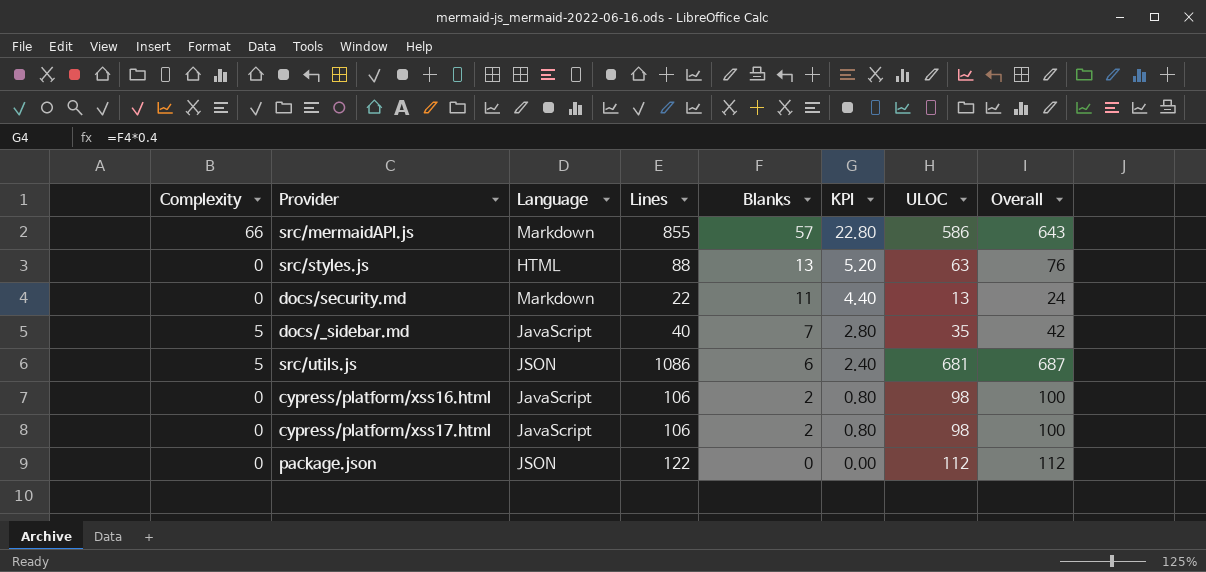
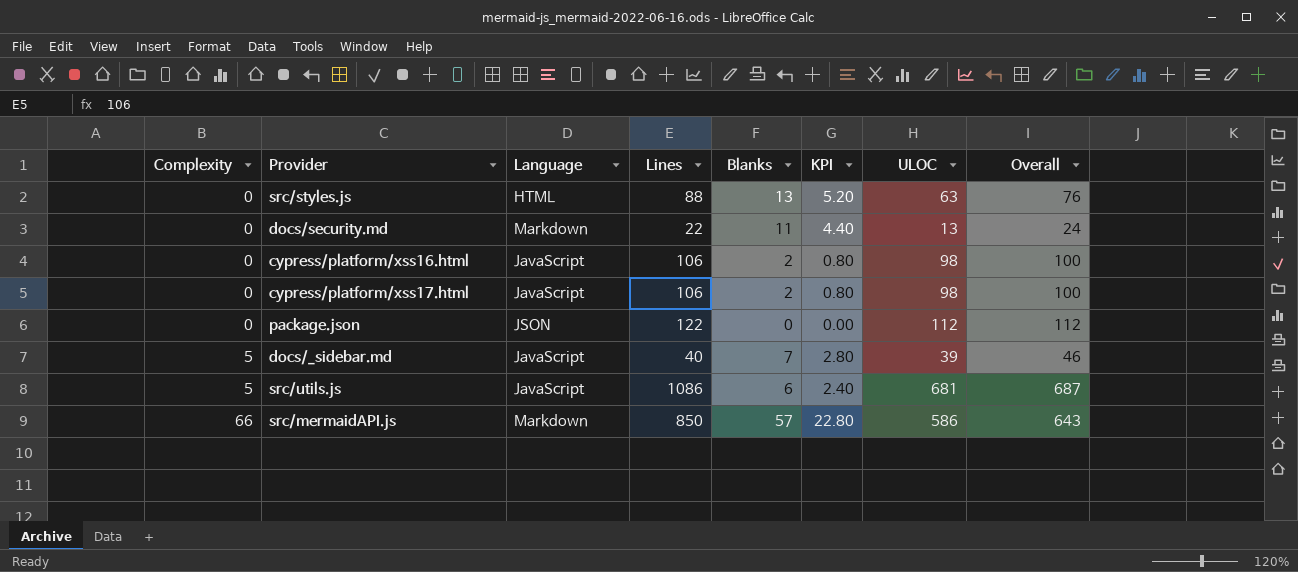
row order: Blanks descending -> Complexity ascending
docs/_sidebar.md | ULOC: 35 -> 39
docs/_sidebar.md | Overall: 42 -> 46
src/utils.js | Language: JSON -> JavaScript
src/mermaidAPI.js | Lines: 855 -> 850

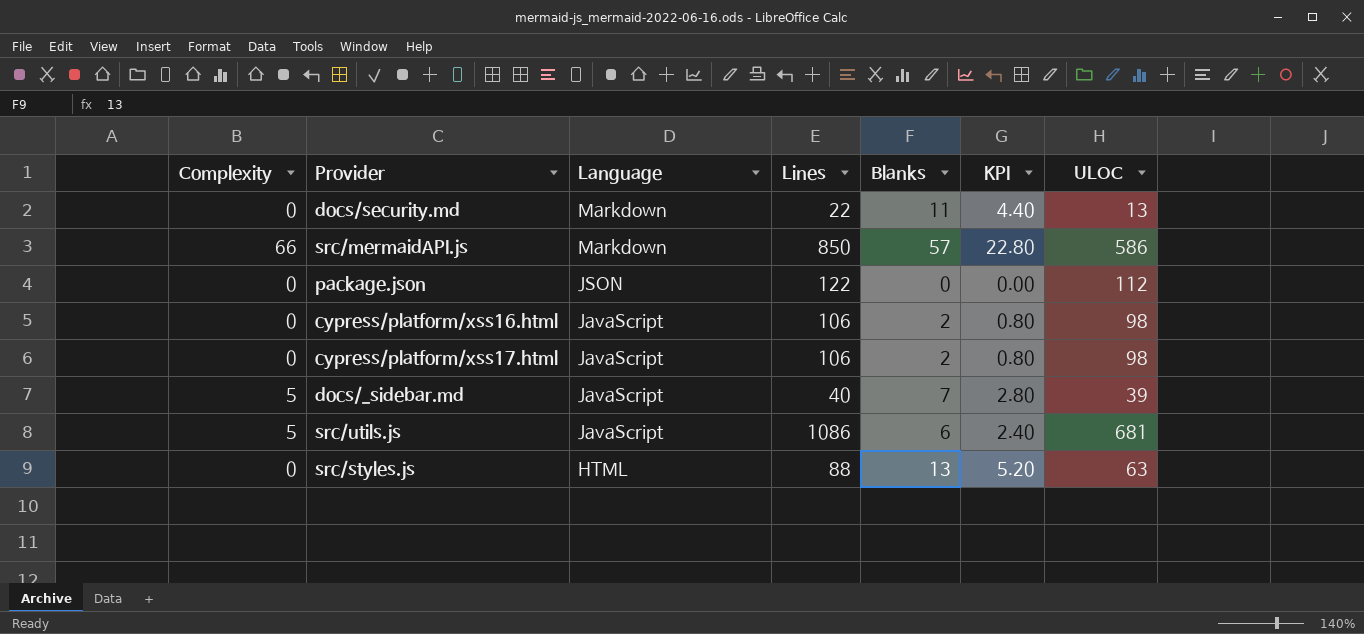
row order: Complexity ascending -> Language descending
column Overall | formula: [Blanks] + [ULOC] -> none

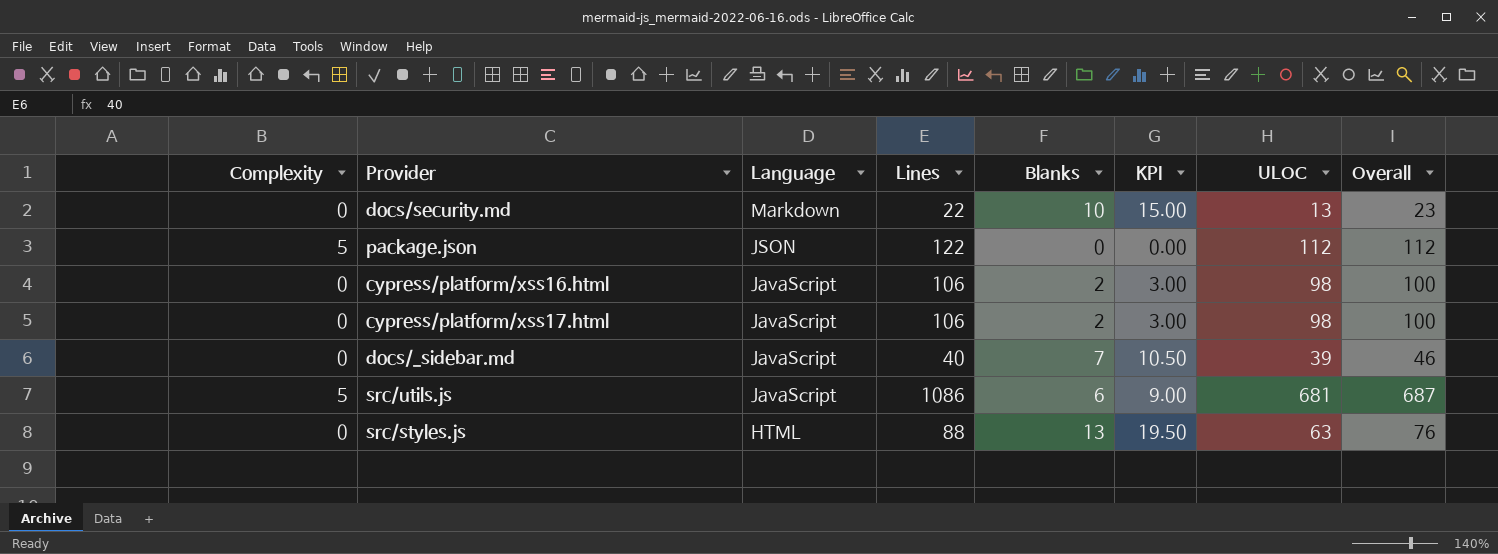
column KPI | formula: [Blanks] * 0.4 -> [Blanks] * 1.5
column Overall | formula: none -> [Blanks] + [ULOC]
row src/mermaidAPI.js: 66 | Markdown | 850 | 57 | 22.80 | 586 -> none
docs/security.md | Blanks: 11 -> 10
package.json | Complexity: 0 -> 5
docs/_sidebar.md | Complexity: 5 -> 0

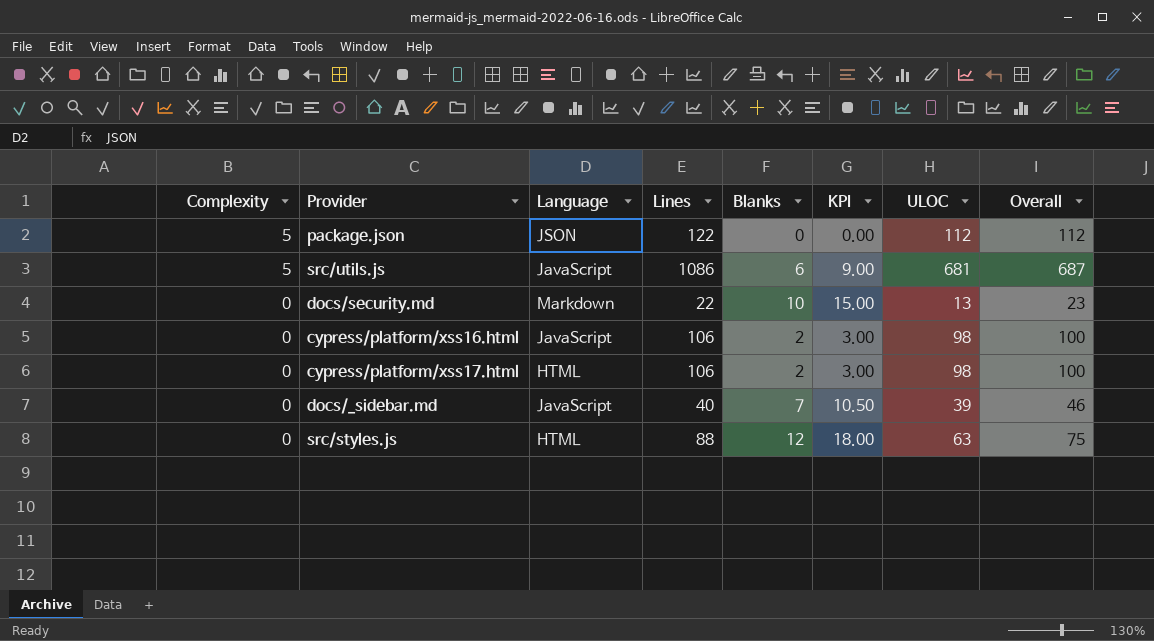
row order: Language descending -> Complexity descending
cypress/platform/xss17.html | Language: JavaScript -> HTML
src/styles.js | Blanks: 13 -> 12
src/styles.js | KPI: 19.50 -> 18.00
src/styles.js | Overall: 76 -> 75

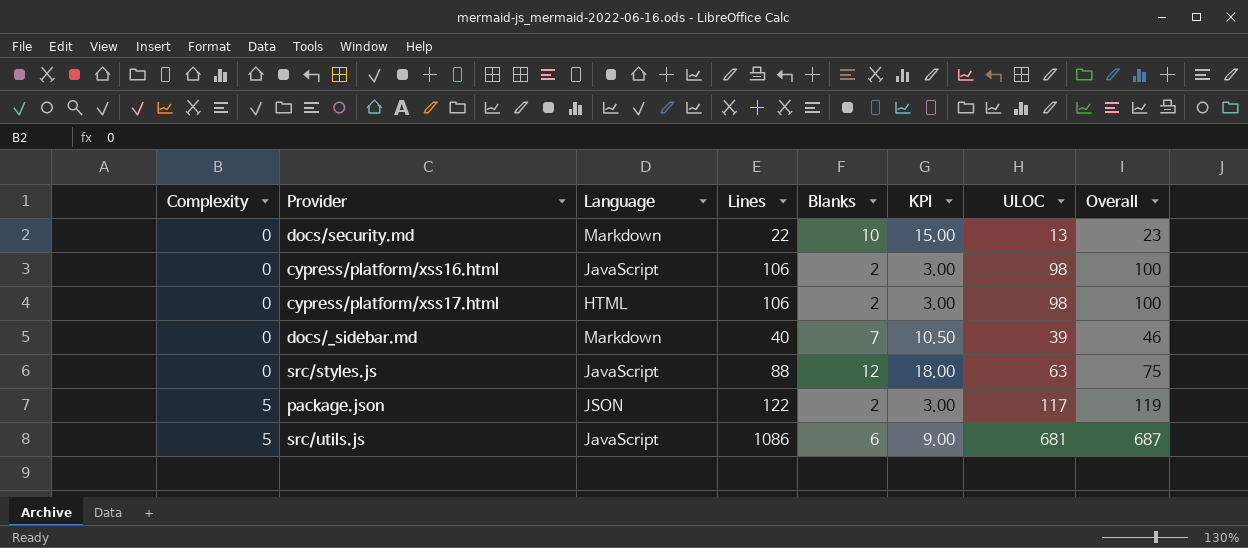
row order: Complexity descending -> Complexity ascending
docs/_sidebar.md | Language: JavaScript -> Markdown
src/styles.js | Language: HTML -> JavaScript
package.json | Blanks: 0 -> 2
package.json | KPI: 0.00 -> 3.00
package.json | ULOC: 112 -> 117
package.json | Overall: 112 -> 119

